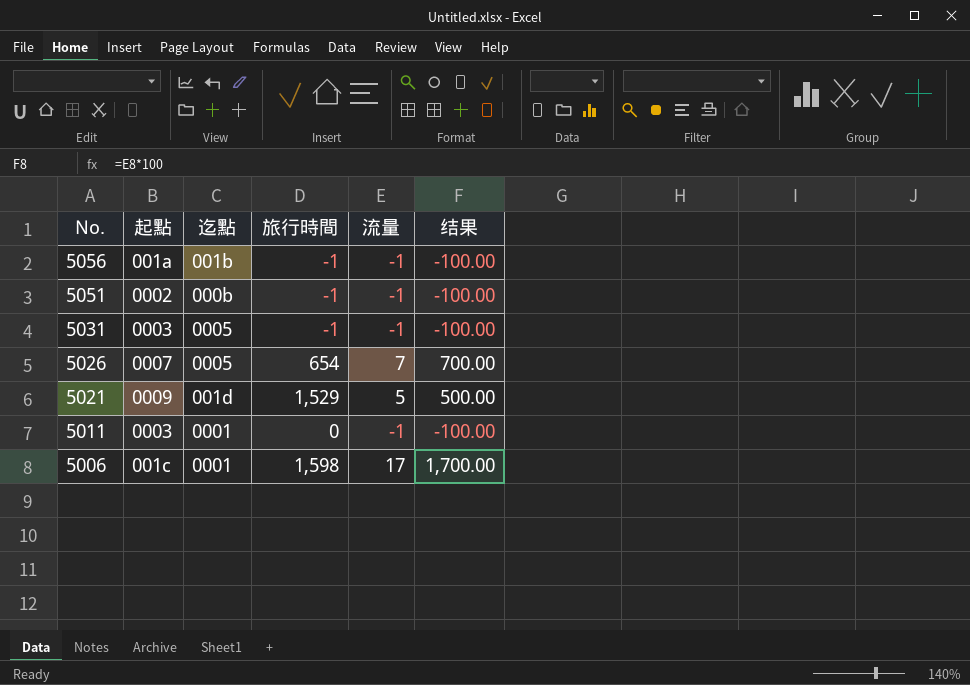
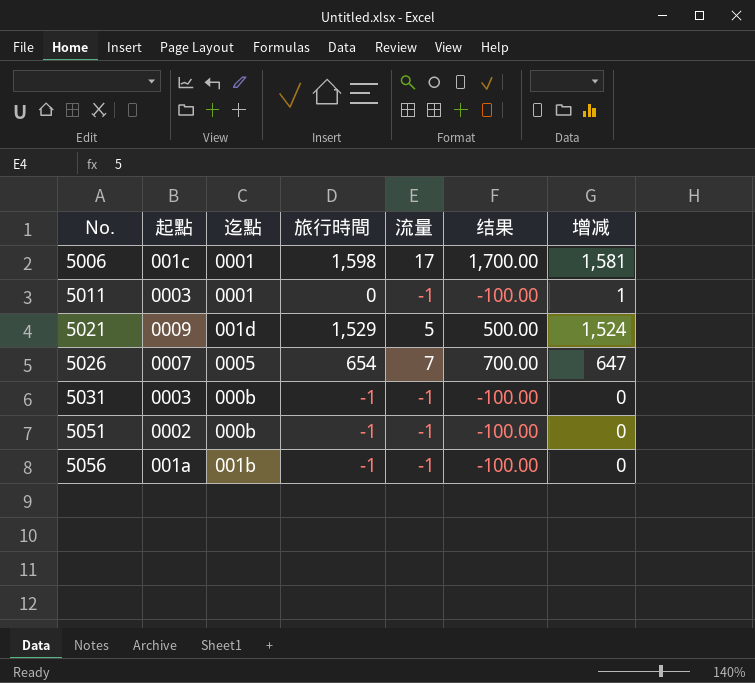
row order: No. descending -> No. ascending
column 增减 | formula: none -> [旅行時間] - [流量]
5031 | 迄點: 0005 -> 000b

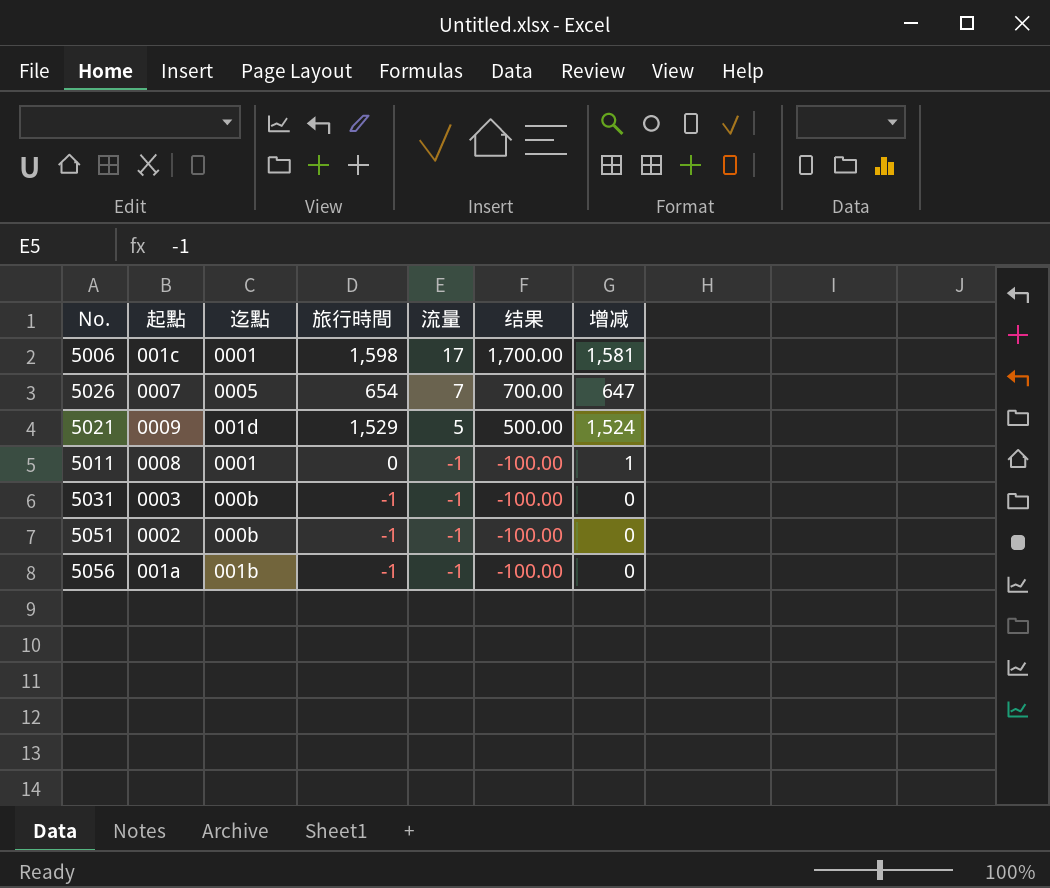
row order: No. ascending -> 流量 descending
5011 | 起點: 0003 -> 0008

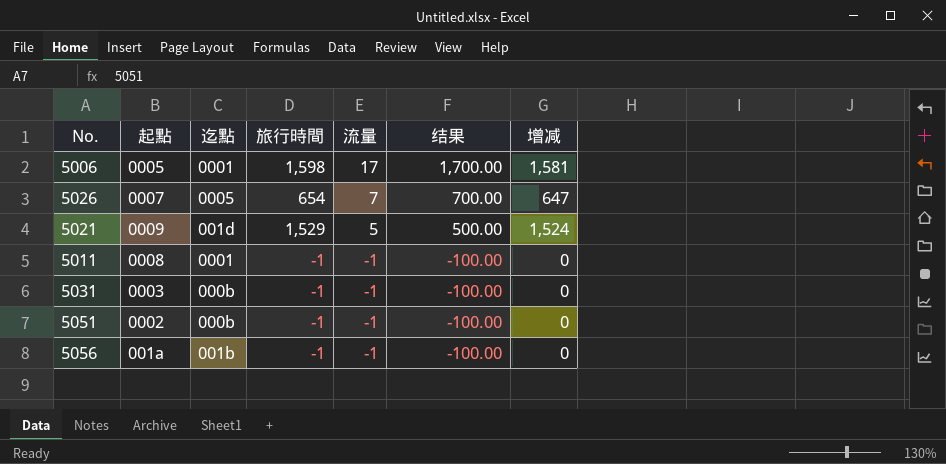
5006 | 起點: 001c -> 0005
5011 | 旅行時間: 0 -> -1
5011 | 增减: 1 -> 0

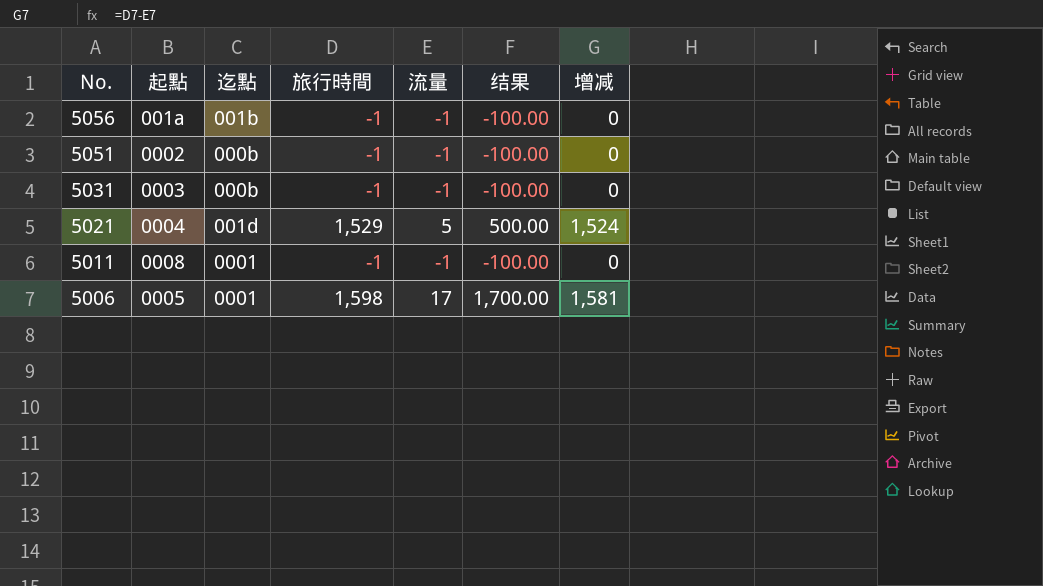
row order: 流量 descending -> No. descending
row 5026: 0007 | 0005 | 654 | 7 | 700.00 | 647 -> none
5021 | 起點: 0009 -> 0004

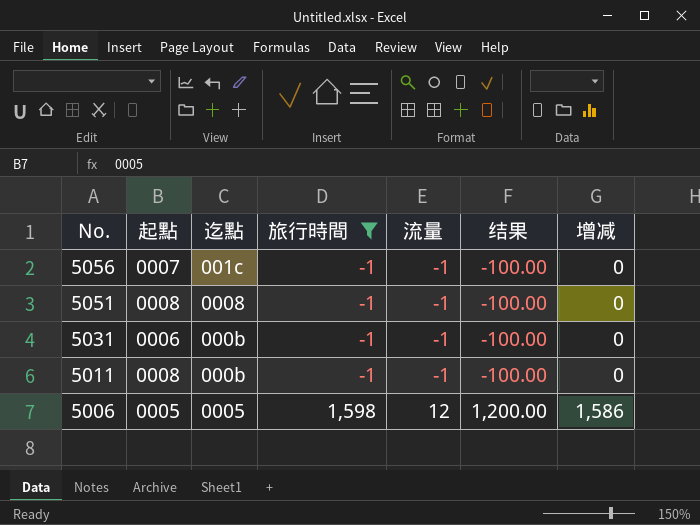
filter: none -> 旅行時間 != 1,529
5056 | 起點: 001a -> 0007
5056 | 迄點: 001b -> 001c
5051 | 起點: 0002 -> 0008
5051 | 迄點: 000b -> 0008
5031 | 起點: 0003 -> 0006
5011 | 迄點: 0001 -> 000b
5006 | 迄點: 0001 -> 0005
5006 | 流量: 17 -> 12
5006 | 结果: 1,700.00 -> 1,200.00
5006 | 增减: 1,581 -> 1,586

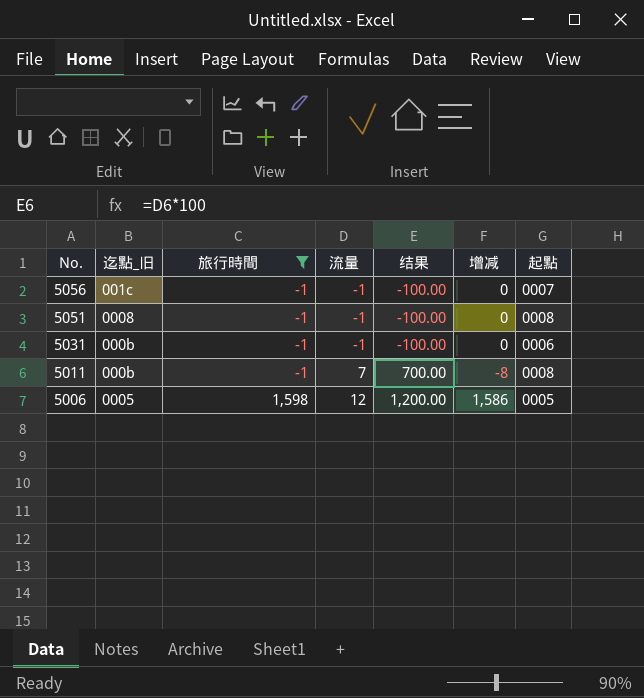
column name: 迄點 -> 迄點_旧
column 起點 | position: 2 -> 7
5011 | 流量: -1 -> 7
5011 | 结果: -100.00 -> 700.00
5011 | 增减: 0 -> -8

